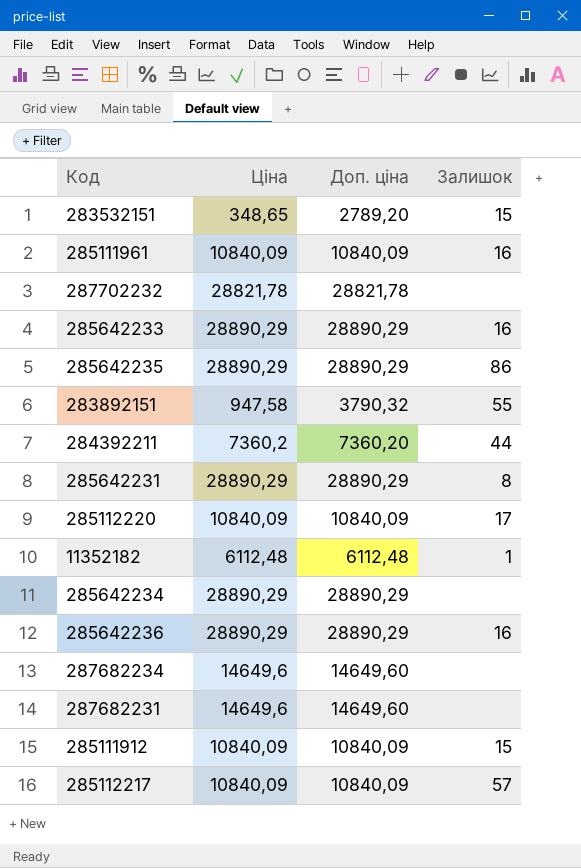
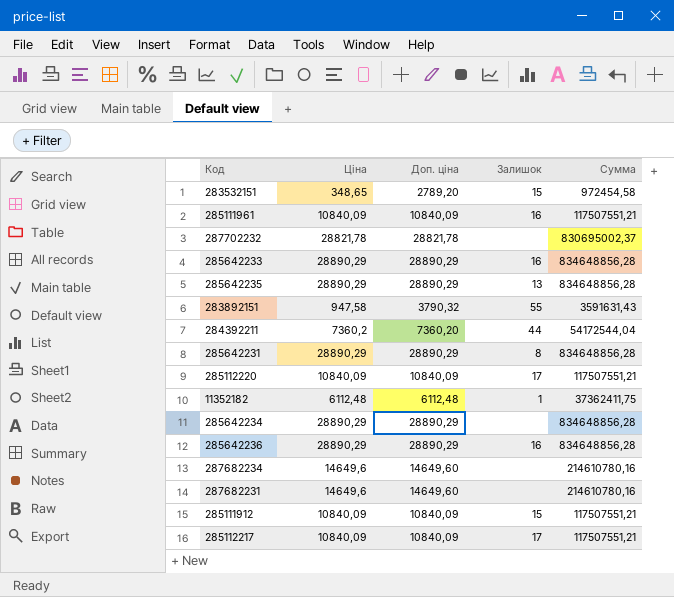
column Сумма | formula: none -> [Ціна] * [Доп. ціна]
285642235 | Залишок: 86 -> 13
285112217 | Залишок: 57 -> 17

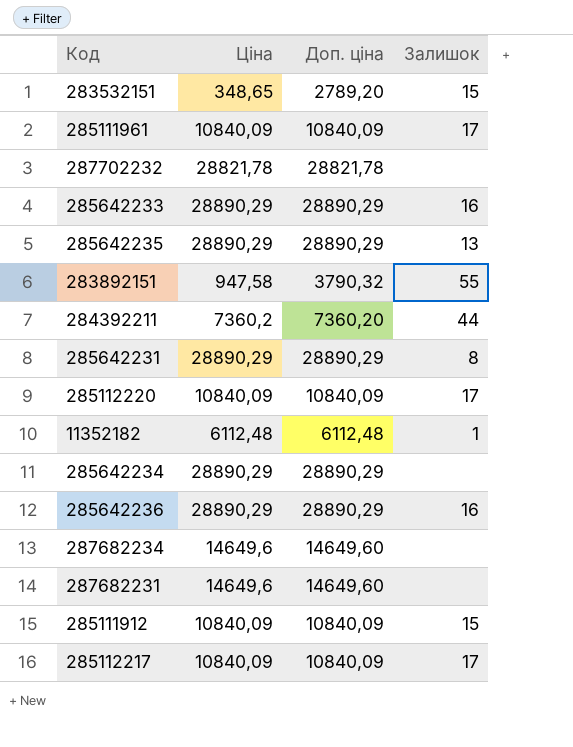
column Сумма | formula: [Ціна] * [Доп. ціна] -> none
285111961 | Залишок: 16 -> 17

